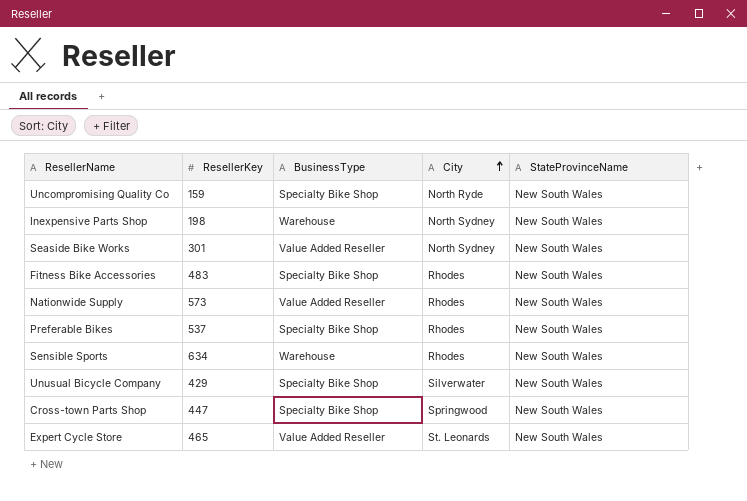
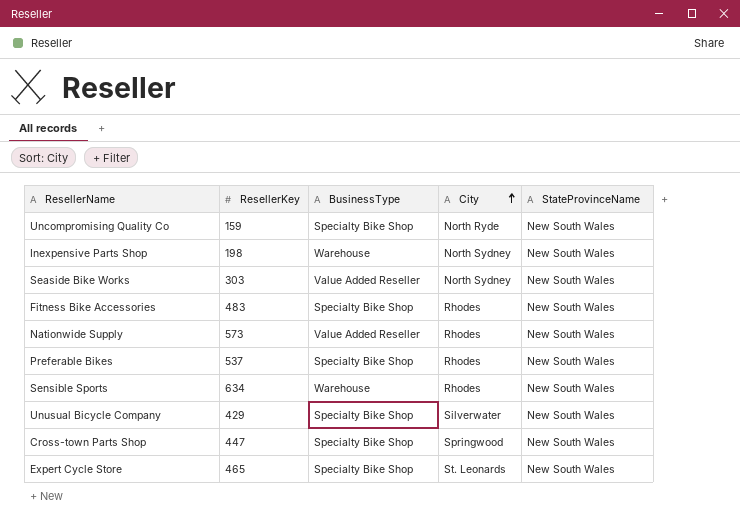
Seaside Bike Works | ResellerKey: 301 -> 303
Expert Cycle Store | BusinessType: Value Added Reseller -> Specialty Bike Shop

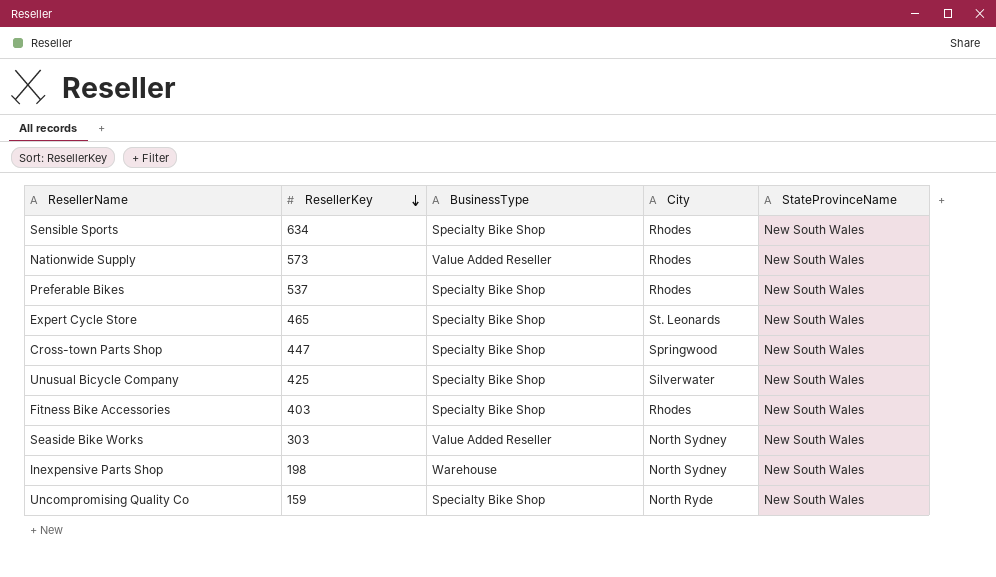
row order: City ascending -> ResellerKey descending
Sensible Sports | BusinessType: Warehouse -> Specialty Bike Shop
Unusual Bicycle Company | ResellerKey: 429 -> 425
Fitness Bike Accessories | ResellerKey: 483 -> 403

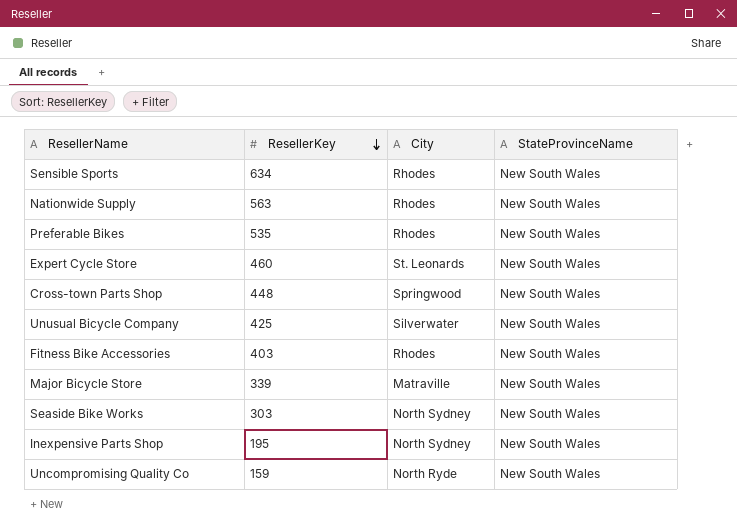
column BusinessType | position: 3 -> none
Nationwide Supply | ResellerKey: 573 -> 563
Preferable Bikes | ResellerKey: 537 -> 535
Expert Cycle Store | ResellerKey: 465 -> 460
Cross-town Parts Shop | ResellerKey: 447 -> 448
row Major Bicycle Store: none -> 339 | Matraville | New South Wales
Inexpensive Parts Shop | ResellerKey: 198 -> 195

